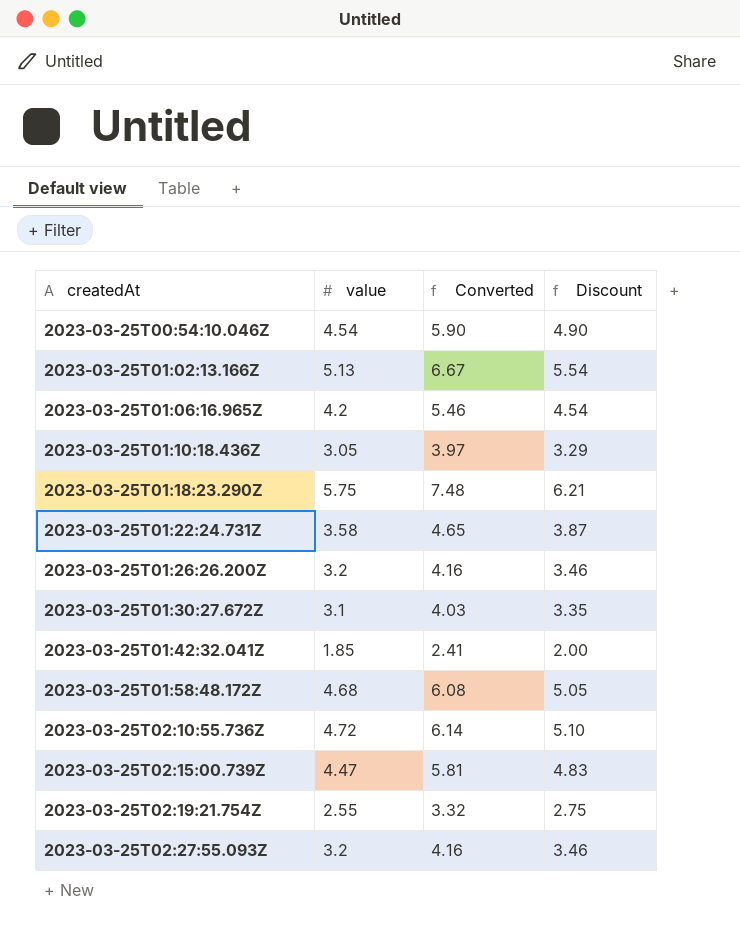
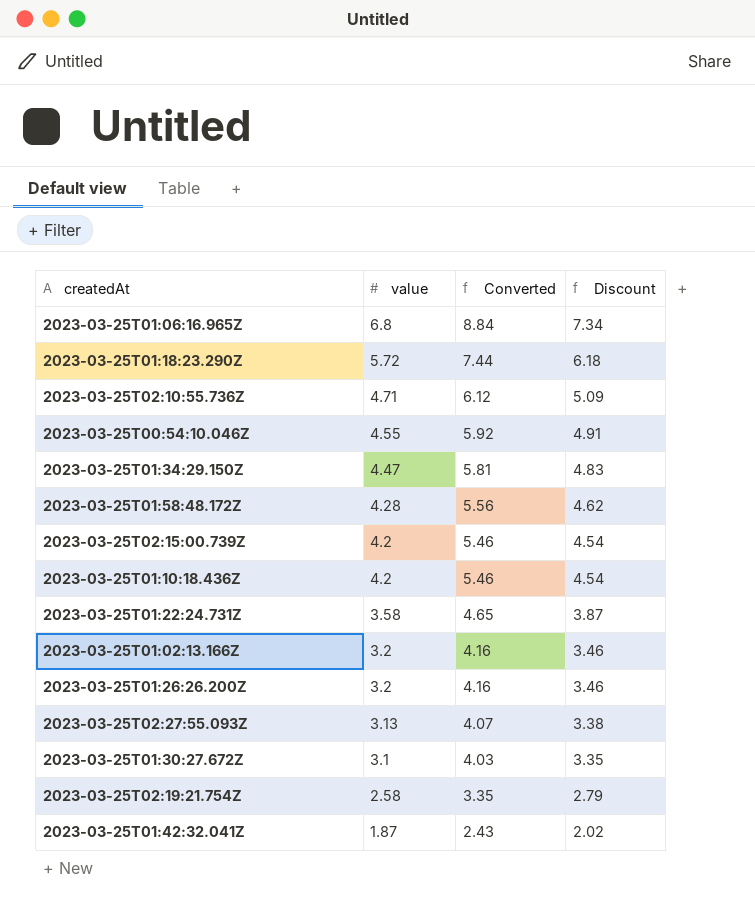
row order: createdAt ascending -> value descending
2023-03-25T01:06:16.965Z | value: 4.2 -> 6.8
2023-03-25T01:06:16.965Z | Converted: 5.46 -> 8.84
2023-03-25T01:06:16.965Z | Discount: 4.54 -> 7.34
2023-03-25T01:18:23.290Z | value: 5.75 -> 5.72
2023-03-25T01:18:23.290Z | Converted: 7.48 -> 7.44
2023-03-25T01:18:23.290Z | Discount: 6.21 -> 6.18
2023-03-25T02:10:55.736Z | value: 4.72 -> 4.71
2023-03-25T02:10:55.736Z | Converted: 6.14 -> 6.12
2023-03-25T02:10:55.736Z | Discount: 5.10 -> 5.09
2023-03-25T00:54:10.046Z | value: 4.54 -> 4.55
2023-03-25T00:54:10.046Z | Converted: 5.90 -> 5.92
2023-03-25T00:54:10.046Z | Discount: 4.90 -> 4.91
row 2023-03-25T01:34:29.150Z: none -> 4.47 | 5.81 | 4.83
2023-03-25T01:58:48.172Z | value: 4.68 -> 4.28
2023-03-25T01:58:48.172Z | Converted: 6.08 -> 5.56
2023-03-25T01:58:48.172Z | Discount: 5.05 -> 4.62
2023-03-25T02:15:00.739Z | value: 4.47 -> 4.2
2023-03-25T02:15:00.739Z | Converted: 5.81 -> 5.46
2023-03-25T02:15:00.739Z | Discount: 4.83 -> 4.54
2023-03-25T01:10:18.436Z | value: 3.05 -> 4.2
2023-03-25T01:10:18.436Z | Converted: 3.97 -> 5.46
2023-03-25T01:10:18.436Z | Discount: 3.29 -> 4.54
2023-03-25T01:02:13.166Z | value: 5.13 -> 3.2
2023-03-25T01:02:13.166Z | Converted: 6.67 -> 4.16
2023-03-25T01:02:13.166Z | Discount: 5.54 -> 3.46
2023-03-25T02:27:55.093Z | value: 3.2 -> 3.13
2023-03-25T02:27:55.093Z | Converted: 4.16 -> 4.07
2023-03-25T02:27:55.093Z | Discount: 3.46 -> 3.38
2023-03-25T02:19:21.754Z | value: 2.55 -> 2.58
2023-03-25T02:19:21.754Z | Converted: 3.32 -> 3.35
2023-03-25T02:19:21.754Z | Discount: 2.75 -> 2.79
2023-03-25T01:42:32.041Z | value: 1.85 -> 1.87
2023-03-25T01:42:32.041Z | Converted: 2.41 -> 2.43
2023-03-25T01:42:32.041Z | Discount: 2.00 -> 2.02

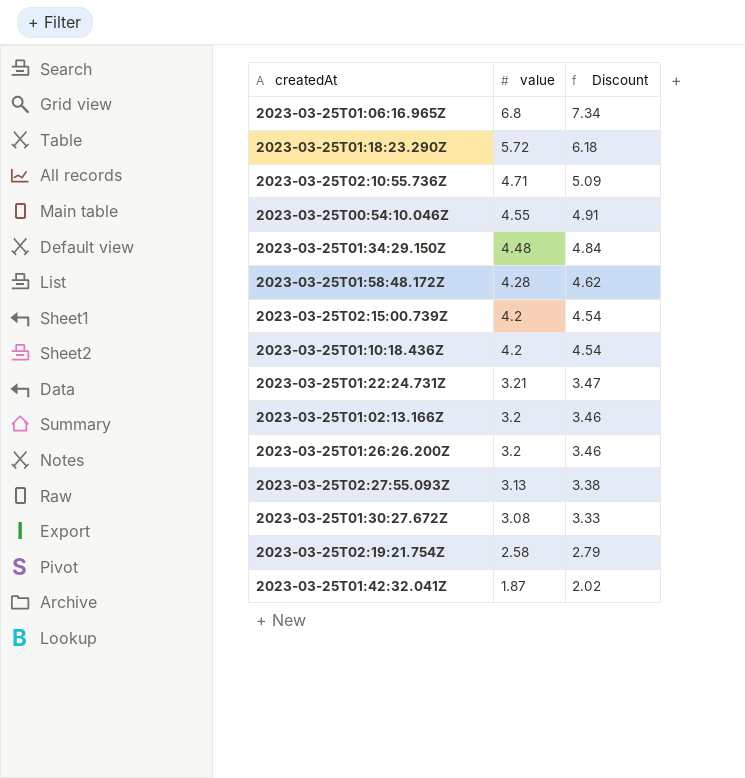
column Converted | formula: [value] * 1.3 -> none
2023-03-25T01:34:29.150Z | value: 4.47 -> 4.48
2023-03-25T01:34:29.150Z | Discount: 4.83 -> 4.84
2023-03-25T01:22:24.731Z | value: 3.58 -> 3.21
2023-03-25T01:22:24.731Z | Discount: 3.87 -> 3.47
2023-03-25T01:30:27.672Z | value: 3.1 -> 3.08
2023-03-25T01:30:27.672Z | Discount: 3.35 -> 3.33

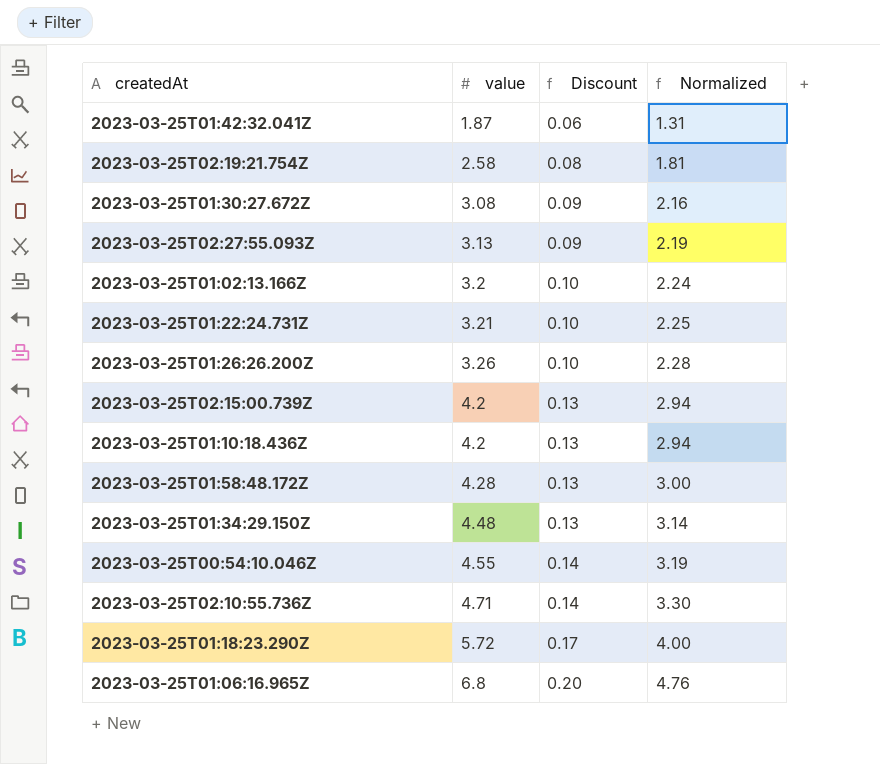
row order: value descending -> value ascending
column Discount | formula: [value] * 1.08 -> [value] * 0.03
column Normalized | formula: none -> [value] * 0.7
2023-03-25T01:26:26.200Z | value: 3.2 -> 3.26

